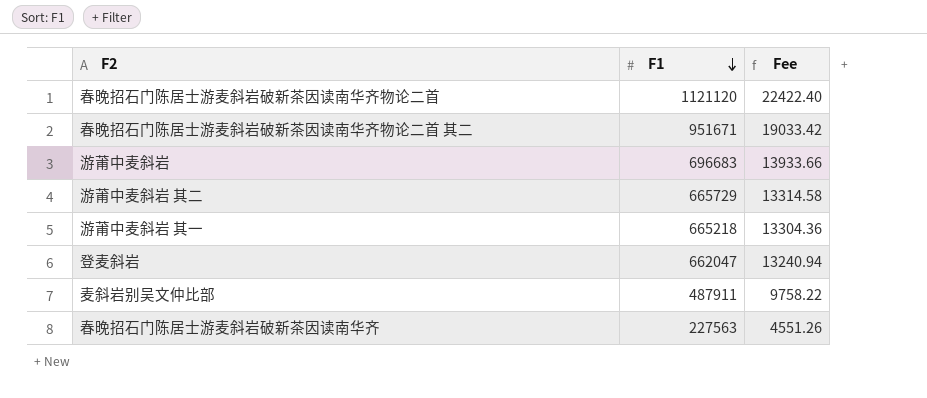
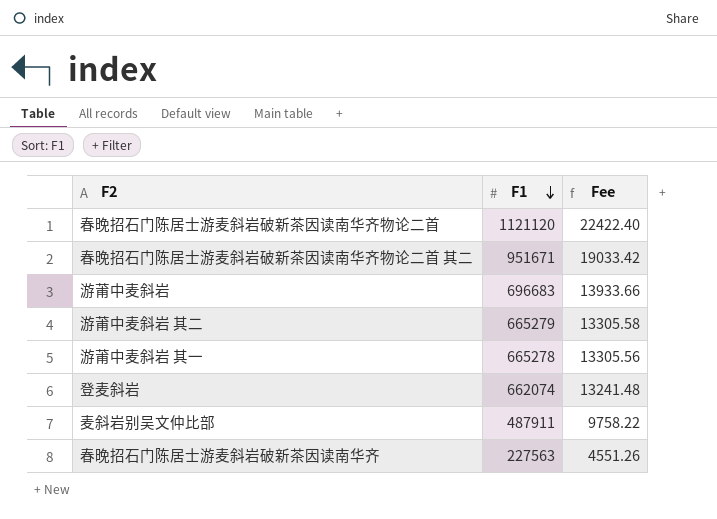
游莆中麦斜岩 其二 | F1: 665729 -> 665279
游莆中麦斜岩 其二 | Fee: 13314.58 -> 13305.58
游莆中麦斜岩 其一 | F1: 665218 -> 665278
游莆中麦斜岩 其一 | Fee: 13304.36 -> 13305.56
登麦斜岩 | F1: 662047 -> 662074
登麦斜岩 | Fee: 13240.94 -> 13241.48

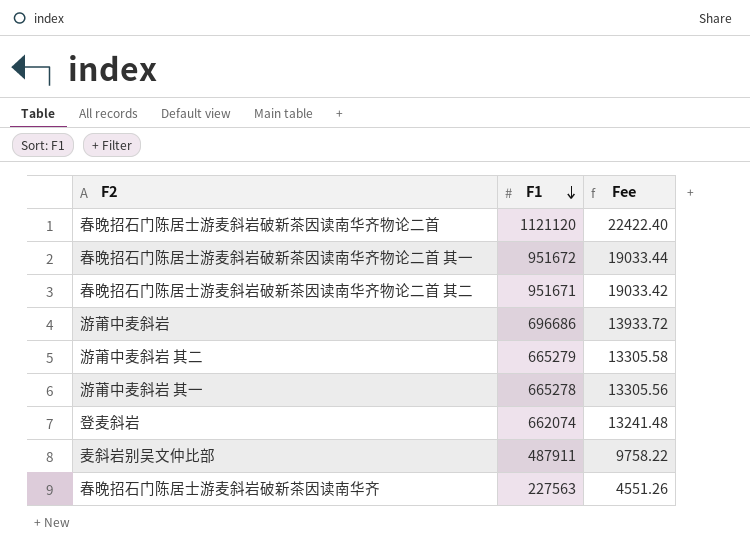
row 春晚招石门陈居士游麦斜岩破新茶因读南华齐物论二首 其一: none -> 951672 | 19033.44
游莆中麦斜岩 | F1: 696683 -> 696686
游莆中麦斜岩 | Fee: 13933.66 -> 13933.72

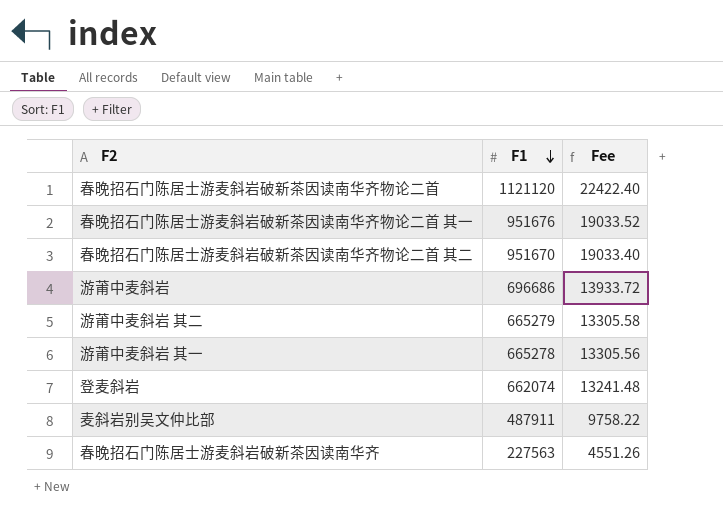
春晚招石门陈居士游麦斜岩破新茶因读南华齐物论二首 其一 | F1: 951672 -> 951676
春晚招石门陈居士游麦斜岩破新茶因读南华齐物论二首 其一 | Fee: 19033.44 -> 19033.52
春晚招石门陈居士游麦斜岩破新茶因读南华齐物论二首 其二 | F1: 951671 -> 951670
春晚招石门陈居士游麦斜岩破新茶因读南华齐物论二首 其二 | Fee: 19033.42 -> 19033.40

